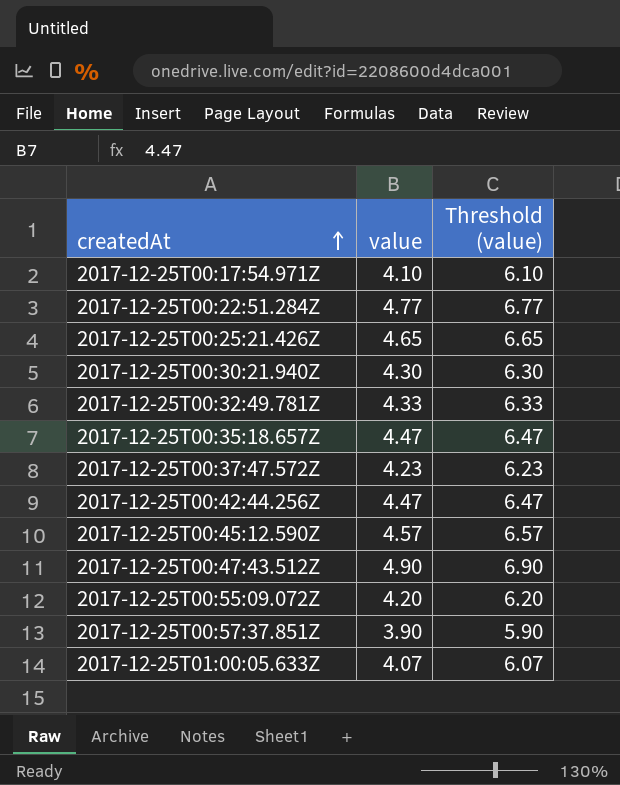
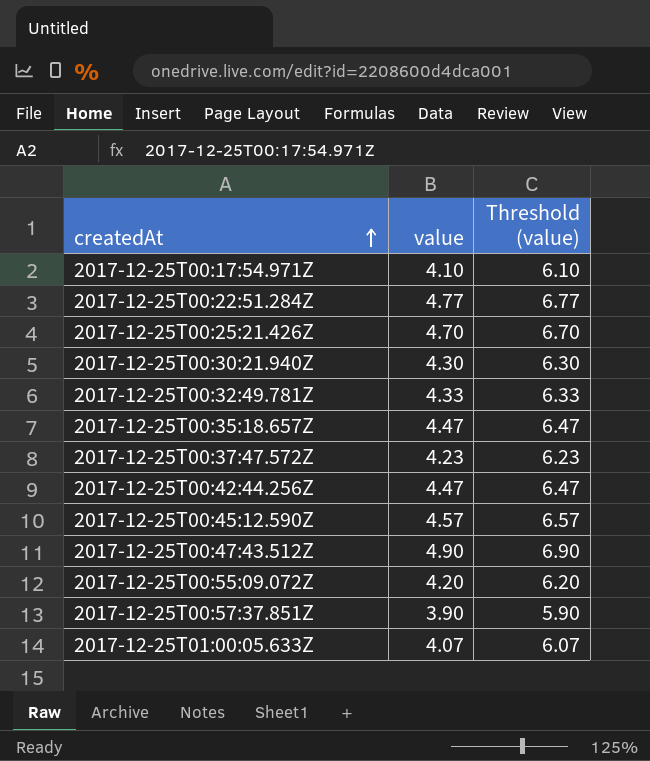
2017-12-25T00:25:21.426Z | value: 4.65 -> 4.70
2017-12-25T00:25:21.426Z | Threshold (value): 6.65 -> 6.70

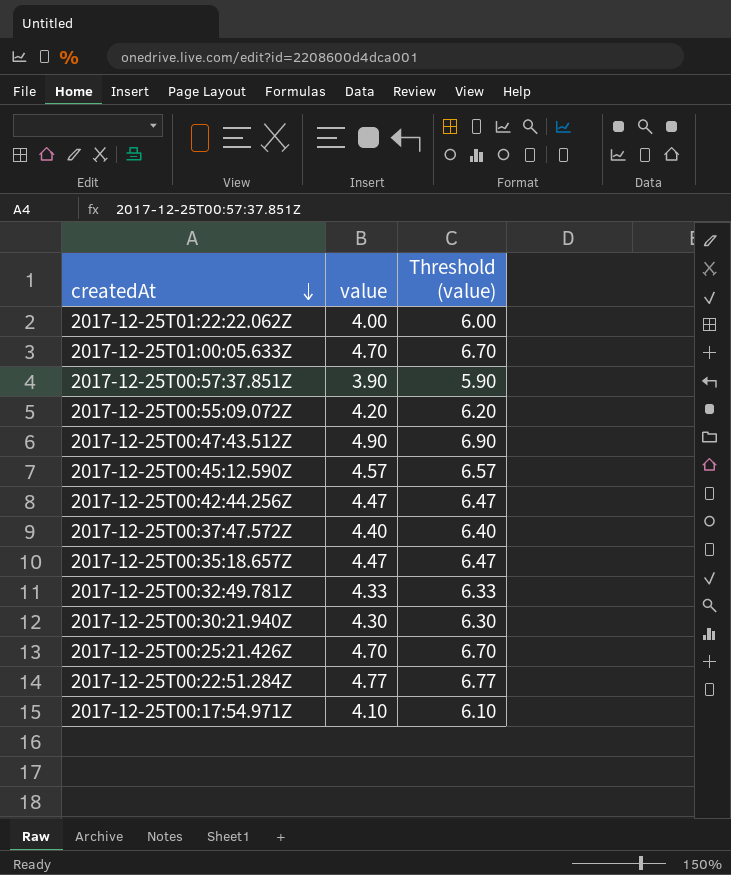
row order: createdAt ascending -> createdAt descending
row 2017-12-25T01:22:22.062Z: none -> 4.00 | 6.00
2017-12-25T01:00:05.633Z | value: 4.07 -> 4.70
2017-12-25T01:00:05.633Z | Threshold (value): 6.07 -> 6.70
2017-12-25T00:37:47.572Z | value: 4.23 -> 4.40
2017-12-25T00:37:47.572Z | Threshold (value): 6.23 -> 6.40

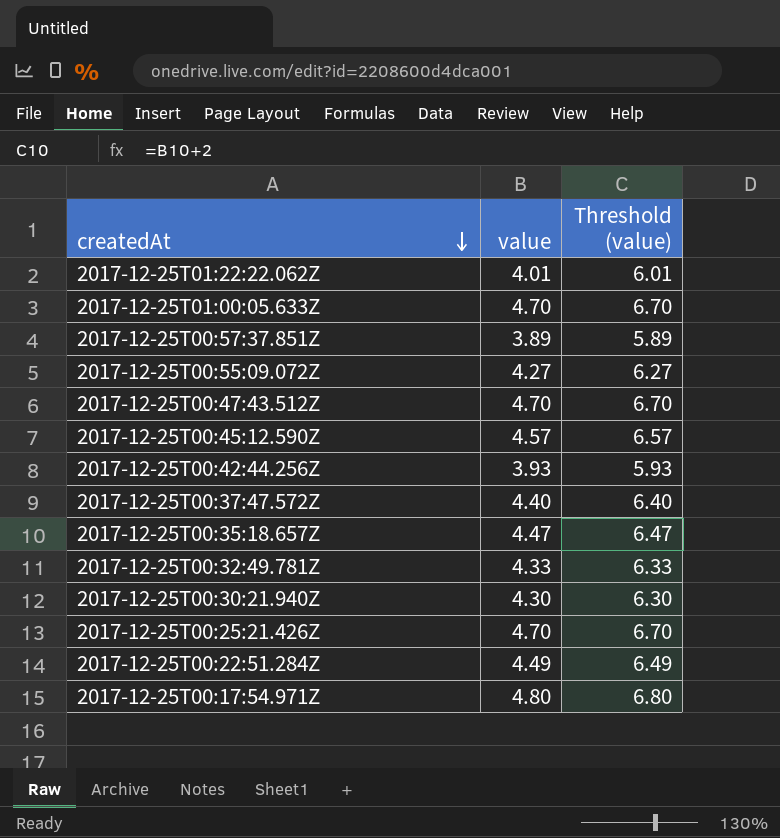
2017-12-25T01:22:22.062Z | value: 4.00 -> 4.01
2017-12-25T01:22:22.062Z | Threshold (value): 6.00 -> 6.01
2017-12-25T00:57:37.851Z | value: 3.90 -> 3.89
2017-12-25T00:57:37.851Z | Threshold (value): 5.90 -> 5.89
2017-12-25T00:55:09.072Z | value: 4.20 -> 4.27
2017-12-25T00:55:09.072Z | Threshold (value): 6.20 -> 6.27
2017-12-25T00:47:43.512Z | value: 4.90 -> 4.70
2017-12-25T00:47:43.512Z | Threshold (value): 6.90 -> 6.70
2017-12-25T00:42:44.256Z | value: 4.47 -> 3.93
2017-12-25T00:42:44.256Z | Threshold (value): 6.47 -> 5.93
2017-12-25T00:22:51.284Z | value: 4.77 -> 4.49
2017-12-25T00:22:51.284Z | Threshold (value): 6.77 -> 6.49
2017-12-25T00:17:54.971Z | value: 4.10 -> 4.80
2017-12-25T00:17:54.971Z | Threshold (value): 6.10 -> 6.80

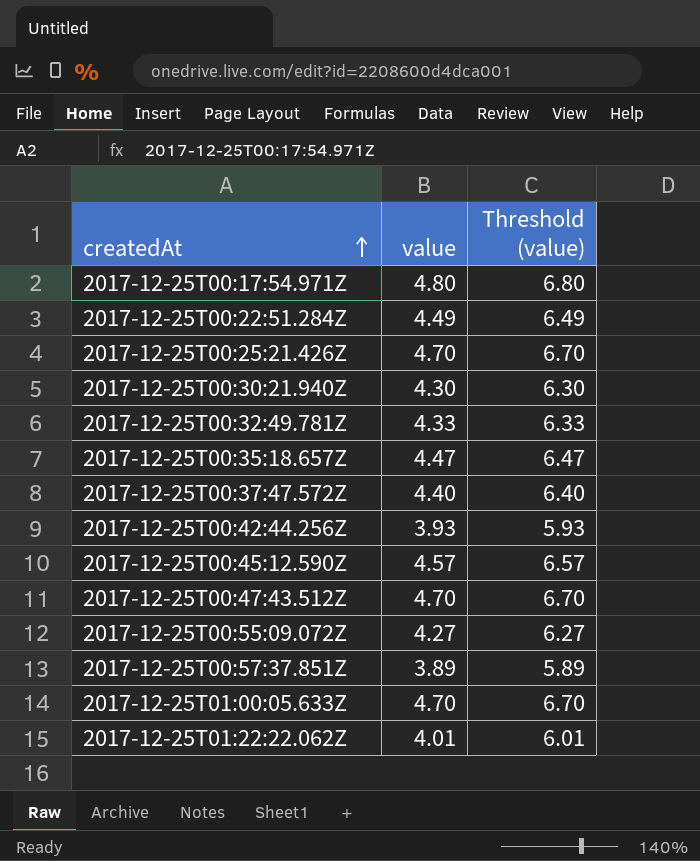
row order: createdAt descending -> createdAt ascending

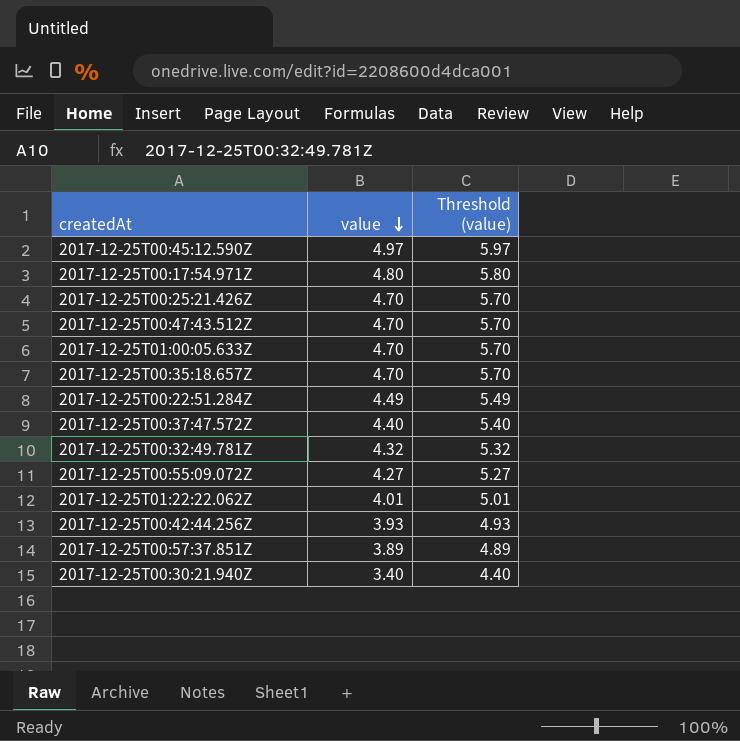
row order: createdAt ascending -> value descending
column Threshold (value) | formula: [value] + 2 -> [value] + 1
2017-12-25T00:45:12.590Z | value: 4.57 -> 4.97
2017-12-25T00:35:18.657Z | value: 4.47 -> 4.70
2017-12-25T00:32:49.781Z | value: 4.33 -> 4.32
2017-12-25T00:30:21.940Z | value: 4.30 -> 3.40

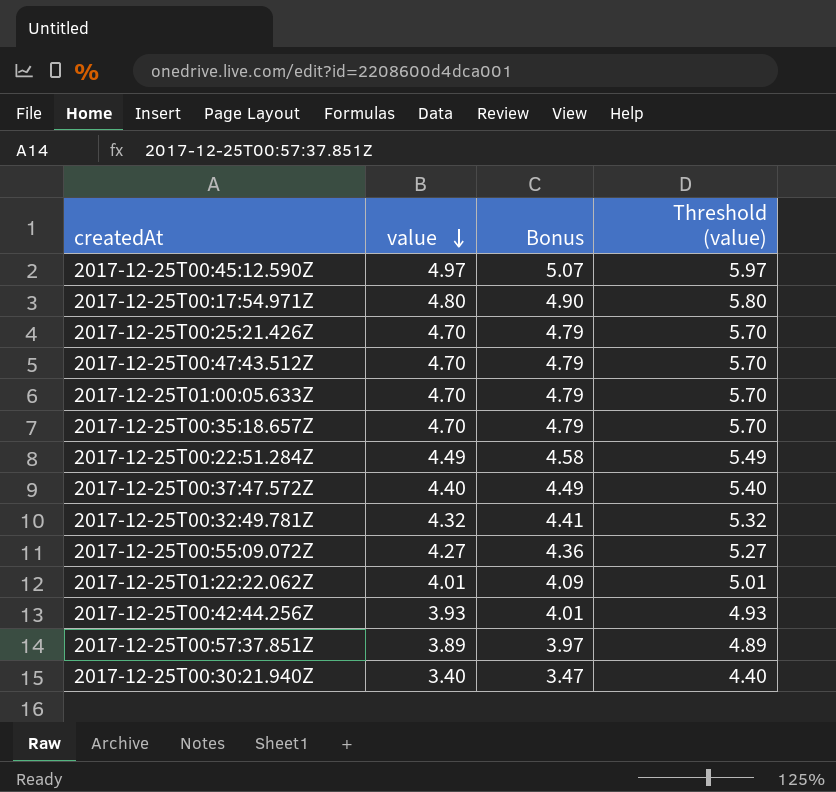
column Bonus | formula: none -> [value] * 1.02

